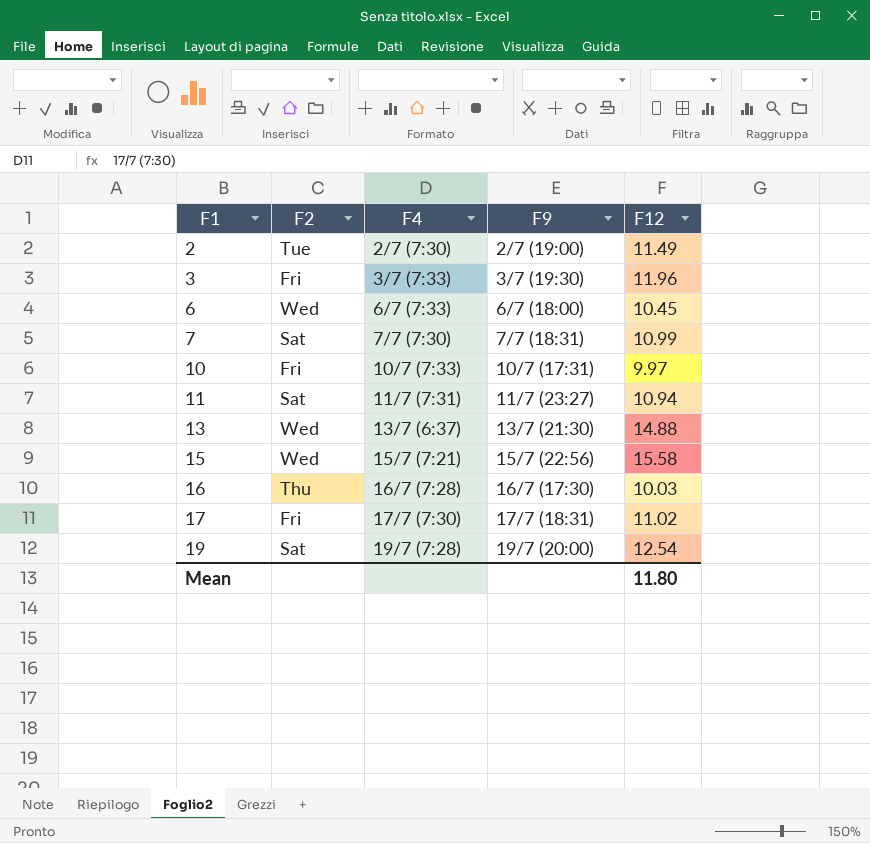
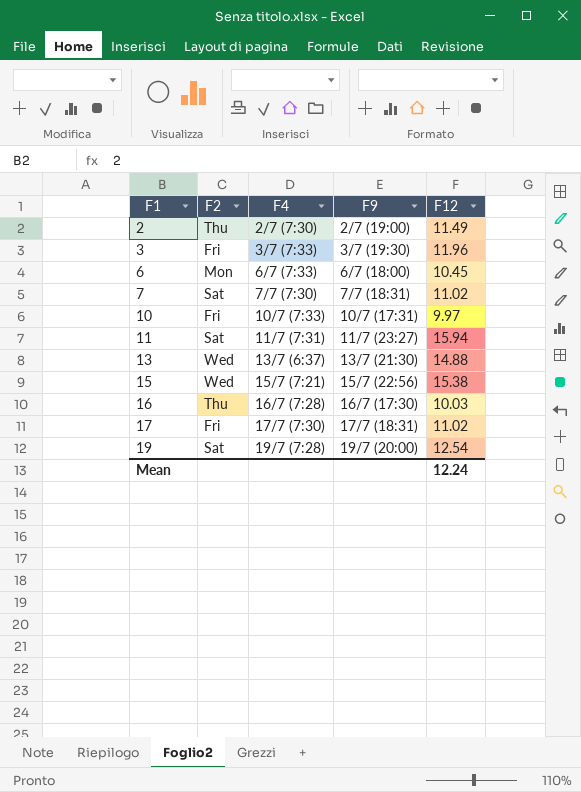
2 | F2: Tue -> Thu
6 | F2: Wed -> Mon
7 | F12: 10.99 -> 11.02
11 | F12: 10.94 -> 15.94
15 | F12: 15.58 -> 15.38
Mean | F12: 11.80 -> 12.24

